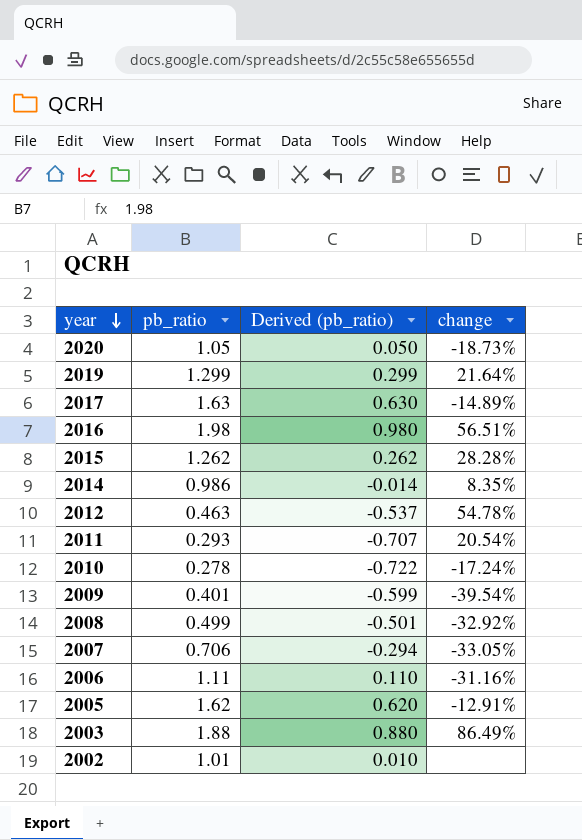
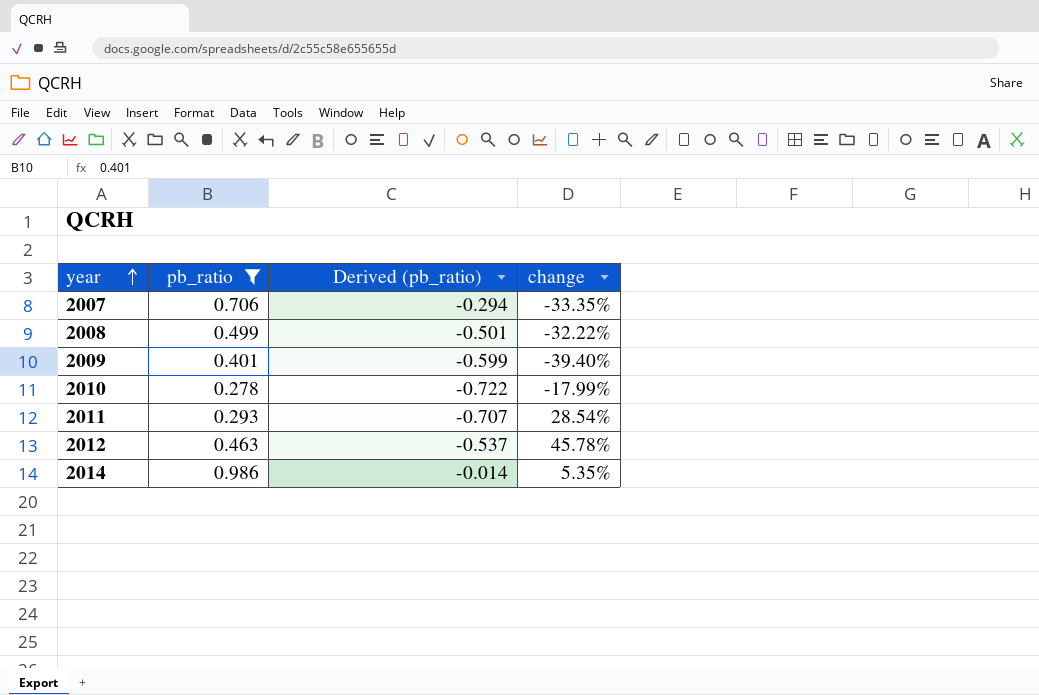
filter: none -> pb_ratio <= 0.986
row order: year descending -> year ascending
2007 | change: -33.05% -> -33.35%
2008 | change: -32.92% -> -32.22%
2009 | change: -39.54% -> -39.40%
2010 | change: -17.24% -> -17.99%
2011 | change: 20.54% -> 28.54%
2012 | change: 54.78% -> 45.78%
2014 | change: 8.35% -> 5.35%

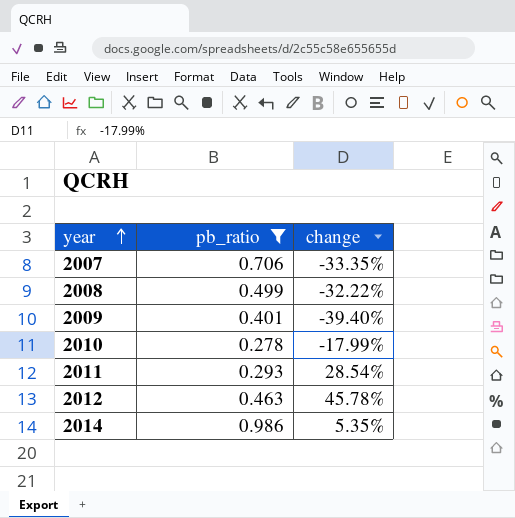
column Derived (pb_ratio) | formula: [pb_ratio] - 1 -> none

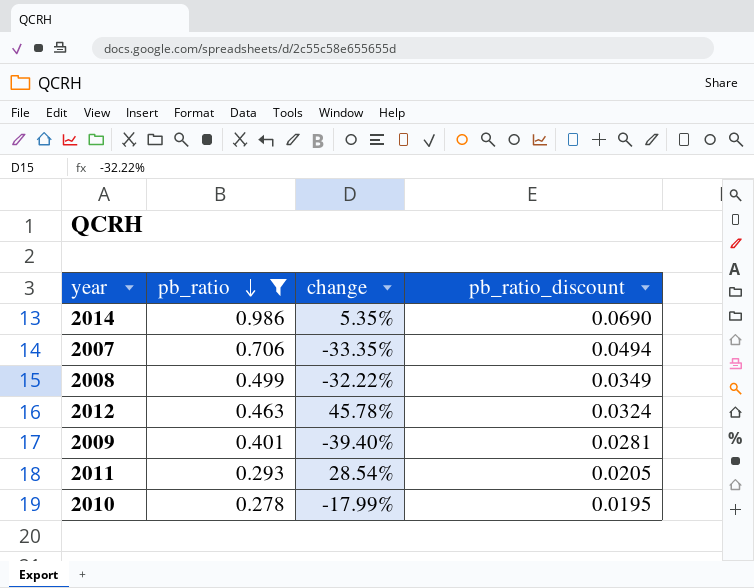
row order: year ascending -> pb_ratio descending
column pb_ratio_discount | formula: none -> [pb_ratio] * 0.07

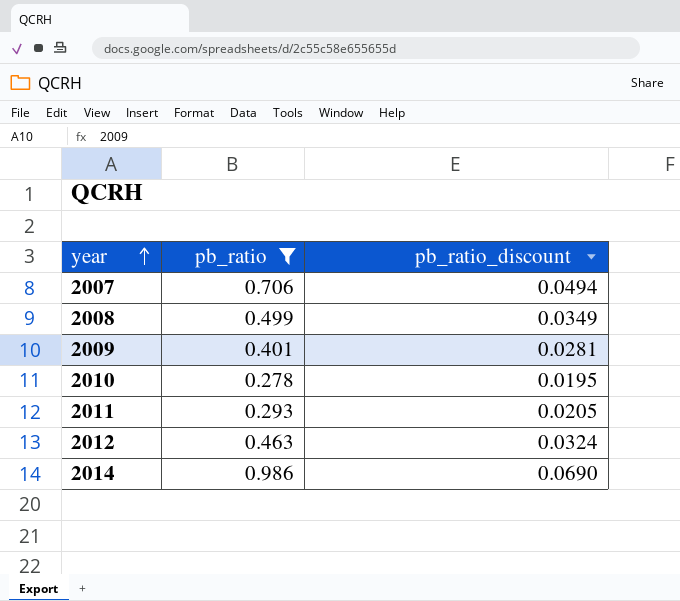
row order: pb_ratio descending -> year ascending
column change | position: 3 -> none

